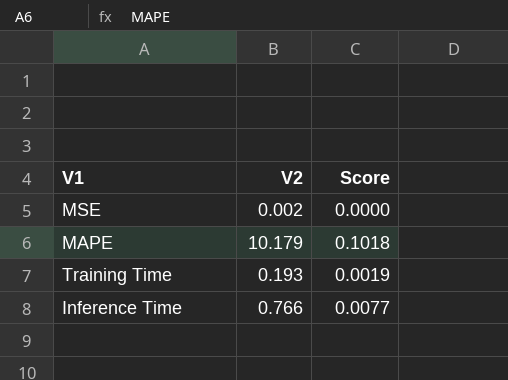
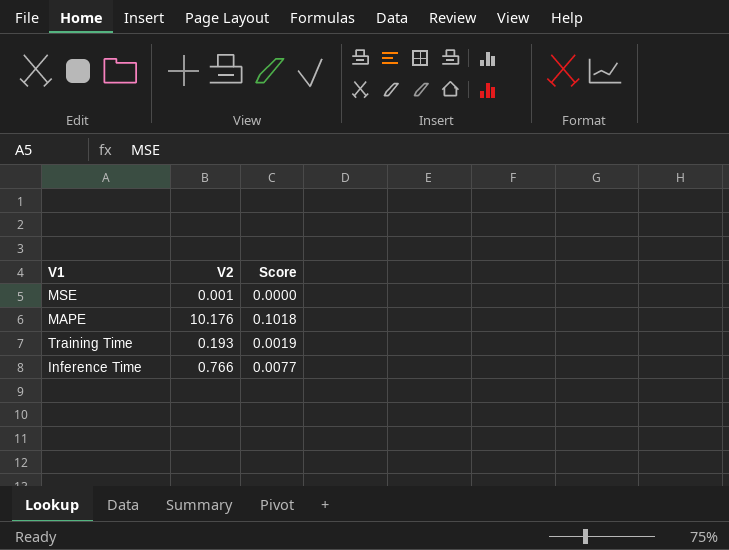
MSE | V2: 0.002 -> 0.001
MAPE | V2: 10.179 -> 10.176

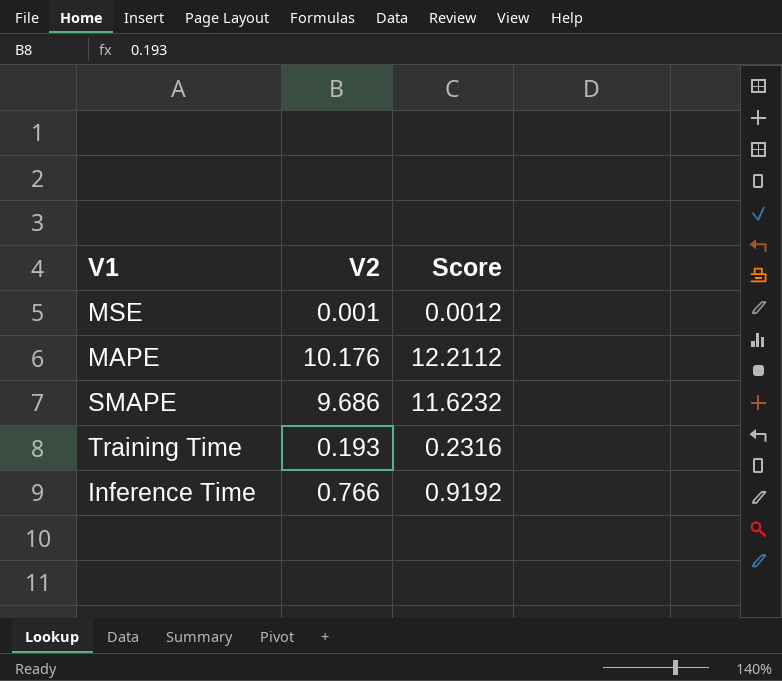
column Score | formula: [V2] * 0.01 -> [V2] * 1.2
row SMAPE: none -> 9.686 | 11.6232

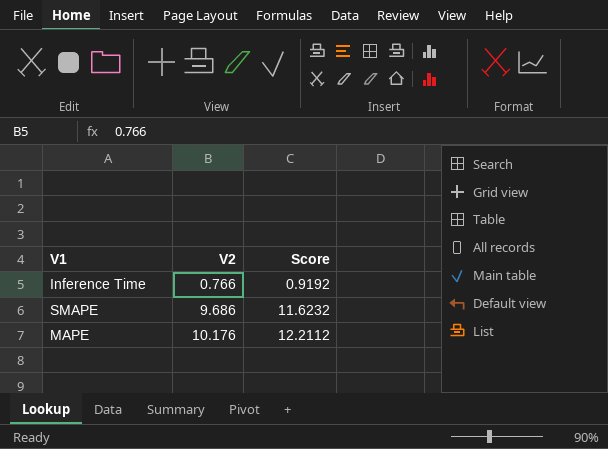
row order: none -> V2 ascending
row MSE: 0.001 | 0.0012 -> none
row Training Time: 0.193 | 0.2316 -> none

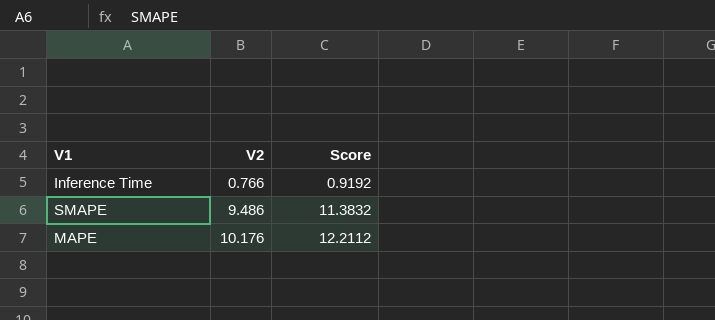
SMAPE | V2: 9.686 -> 9.486
SMAPE | Score: 11.6232 -> 11.3832

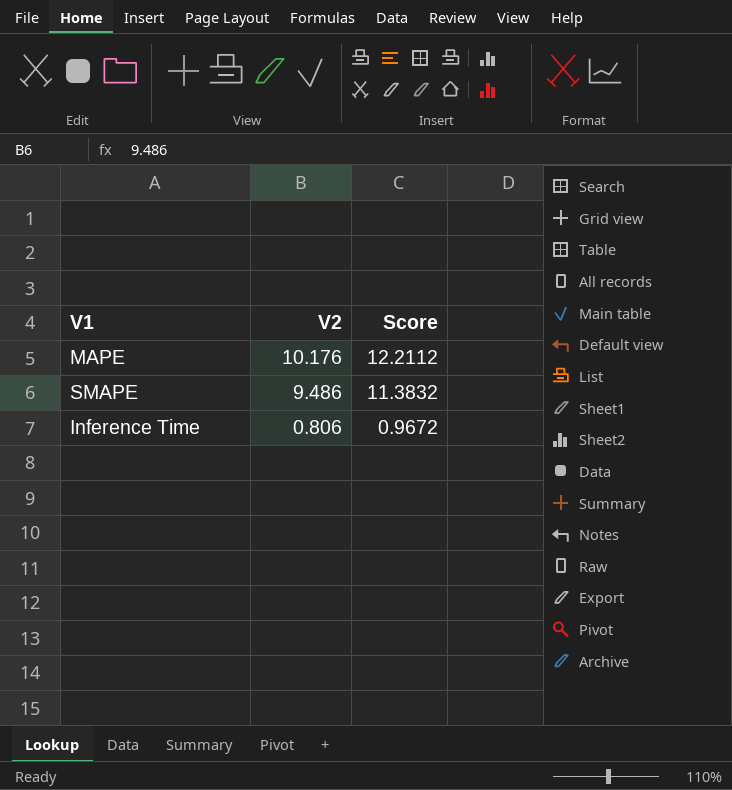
row order: V2 ascending -> V2 descending
Inference Time | V2: 0.766 -> 0.806
Inference Time | Score: 0.9192 -> 0.9672

